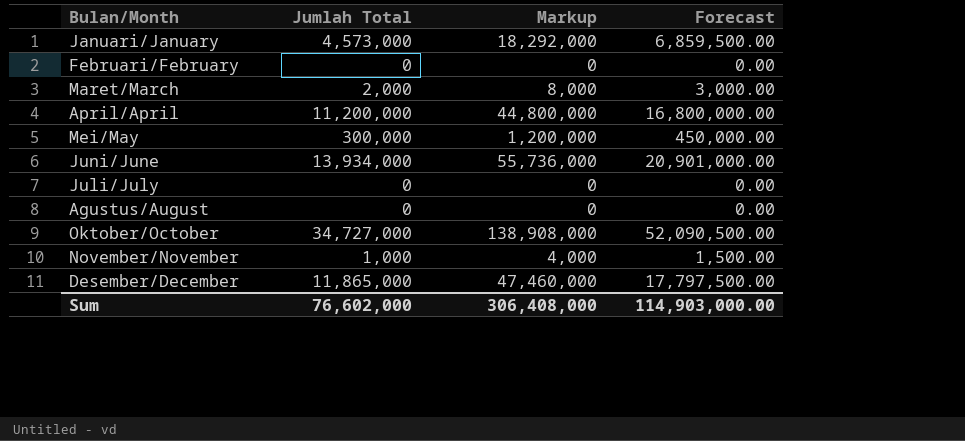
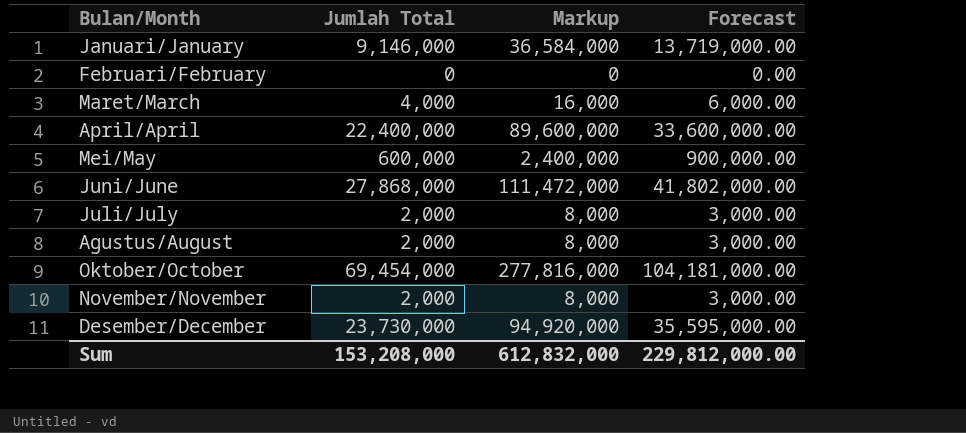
Januari/January | Jumlah Total: 4,573,000 -> 9,146,000
Januari/January | Markup: 18,292,000 -> 36,584,000
Januari/January | Forecast: 6,859,500.00 -> 13,719,000.00
Maret/March | Jumlah Total: 2,000 -> 4,000
Maret/March | Markup: 8,000 -> 16,000
Maret/March | Forecast: 3,000.00 -> 6,000.00
April/April | Jumlah Total: 11,200,000 -> 22,400,000
April/April | Markup: 44,800,000 -> 89,600,000
April/April | Forecast: 16,800,000.00 -> 33,600,000.00
Mei/May | Jumlah Total: 300,000 -> 600,000
Mei/May | Markup: 1,200,000 -> 2,400,000
Mei/May | Forecast: 450,000.00 -> 900,000.00
Juni/June | Jumlah Total: 13,934,000 -> 27,868,000
Juni/June | Markup: 55,736,000 -> 111,472,000
Juni/June | Forecast: 20,901,000.00 -> 41,802,000.00
Juli/July | Jumlah Total: 0 -> 2,000
Juli/July | Markup: 0 -> 8,000
Juli/July | Forecast: 0.00 -> 3,000.00
Agustus/August | Jumlah Total: 0 -> 2,000
Agustus/August | Markup: 0 -> 8,000
Agustus/August | Forecast: 0.00 -> 3,000.00
Oktober/October | Jumlah Total: 34,727,000 -> 69,454,000
Oktober/October | Markup: 138,908,000 -> 277,816,000
Oktober/October | Forecast: 52,090,500.00 -> 104,181,000.00
November/November | Jumlah Total: 1,000 -> 2,000
November/November | Markup: 4,000 -> 8,000
November/November | Forecast: 1,500.00 -> 3,000.00
Desember/December | Jumlah Total: 11,865,000 -> 23,730,000
Desember/December | Markup: 47,460,000 -> 94,920,000
Desember/December | Forecast: 17,797,500.00 -> 35,595,000.00
Sum | Jumlah Total: 76,602,000 -> 153,208,000
Sum | Markup: 306,408,000 -> 612,832,000
Sum | Forecast: 114,903,000.00 -> 229,812,000.00

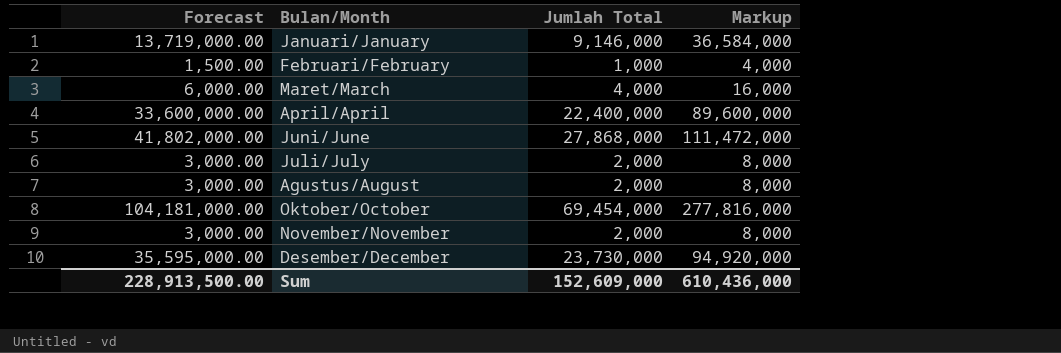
column Forecast | position: 4 -> 1
row Mei/May: 600,000 | 2,400,000 | 900,000.00 -> none
Februari/February | Forecast: 0.00 -> 1,500.00
Februari/February | Jumlah Total: 0 -> 1,000
Februari/February | Markup: 0 -> 4,000
Sum | Forecast: 229,812,000.00 -> 228,913,500.00
Sum | Jumlah Total: 153,208,000 -> 152,609,000
Sum | Markup: 612,832,000 -> 610,436,000

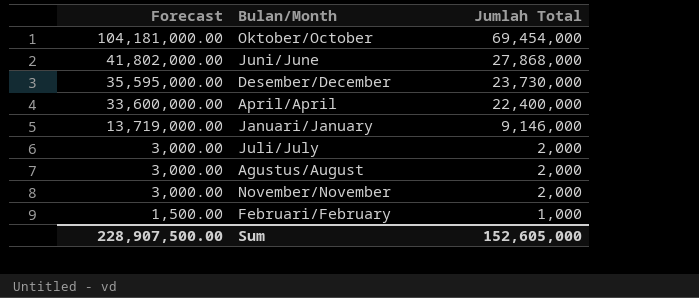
row order: none -> Forecast descending
column Markup | formula: [Jumlah Total] * 4 -> none
row Maret/March: 6,000.00 | 4,000 | 16,000 -> none
Sum | Forecast: 228,913,500.00 -> 228,907,500.00
Sum | Jumlah Total: 152,609,000 -> 152,605,000

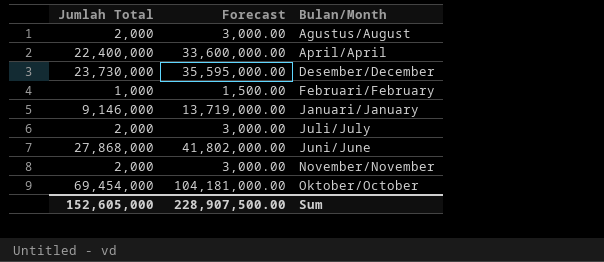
row order: Forecast descending -> Bulan/Month ascending
column Jumlah Total | position: 3 -> 1

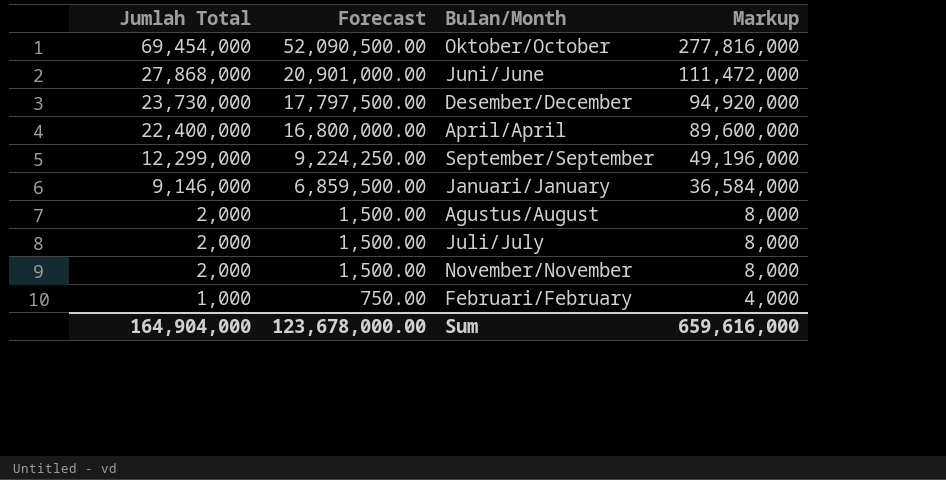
row order: Bulan/Month ascending -> Jumlah Total descending
column Forecast | formula: [Jumlah Total] * 1.5 -> [Jumlah Total] * 0.75
column Markup | formula: none -> [Jumlah Total] * 4
row September/September: none -> 12,299,000 | 9,224,250.00 | 49,196,000
Sum | Jumlah Total: 152,605,000 -> 164,904,000
Sum | Forecast: 228,907,500.00 -> 123,678,000.00

